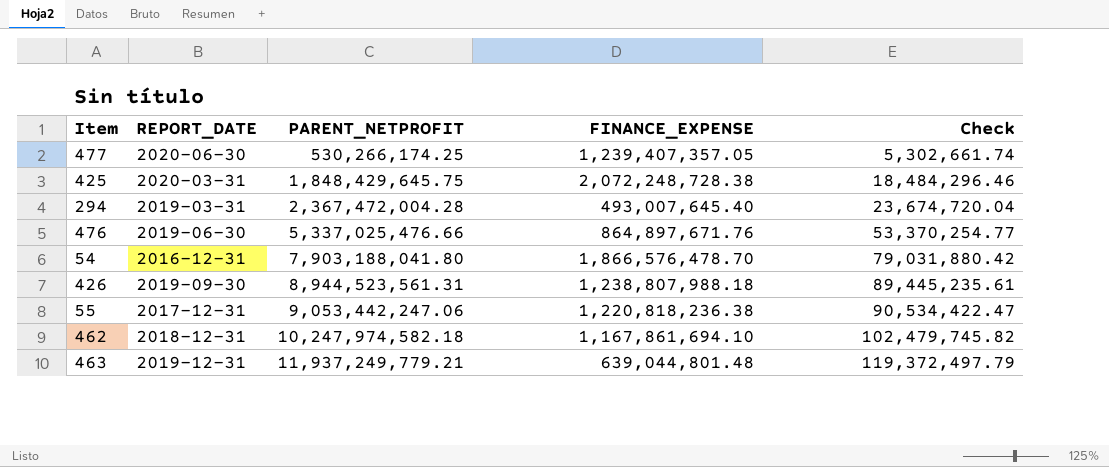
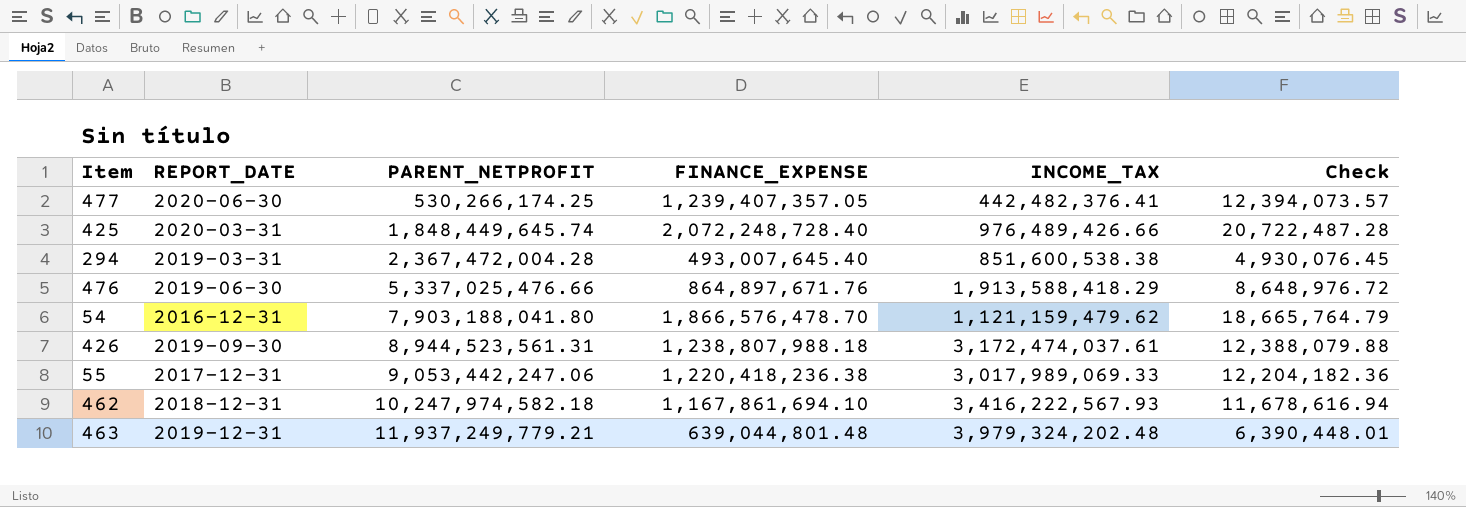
column INCOME_TAX | position: none -> 5
column Check | formula: [PARENT_NETPROFIT] * 0.01 -> [FINANCE_EXPENSE] * 0.01
425 | PARENT_NETPROFIT: 1,848,429,645.75 -> 1,848,449,645.74
425 | FINANCE_EXPENSE: 2,072,248,728.38 -> 2,072,248,728.40
55 | FINANCE_EXPENSE: 1,220,818,236.38 -> 1,220,418,236.38

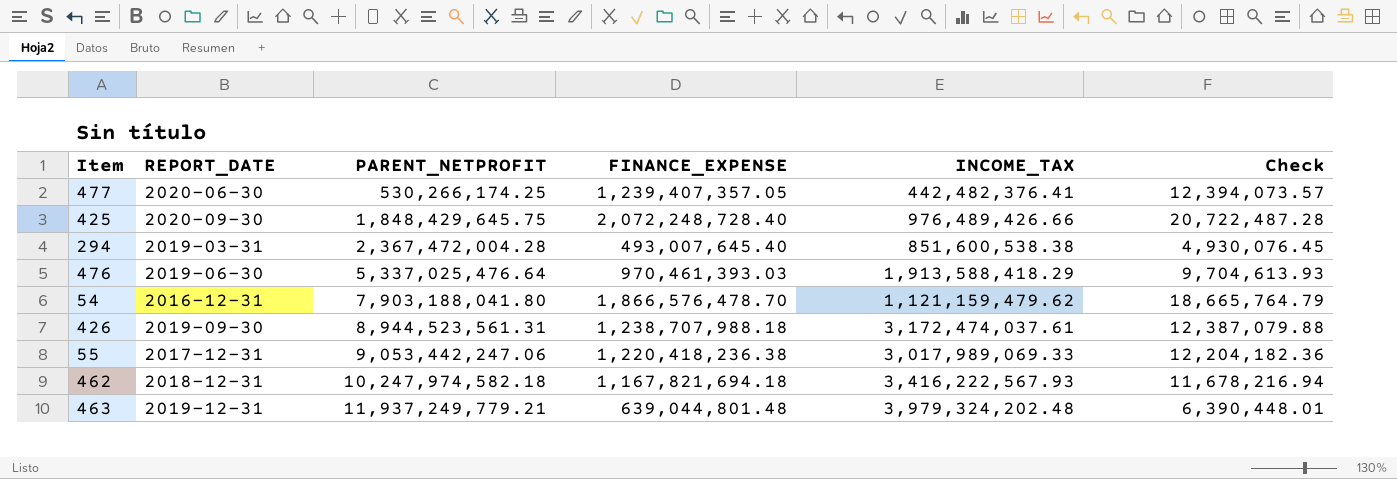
425 | REPORT_DATE: 2020-03-31 -> 2020-09-30
425 | PARENT_NETPROFIT: 1,848,449,645.74 -> 1,848,429,645.75
476 | PARENT_NETPROFIT: 5,337,025,476.66 -> 5,337,025,476.64
476 | FINANCE_EXPENSE: 864,897,671.76 -> 970,461,393.03
476 | Check: 8,648,976.72 -> 9,704,613.93
426 | FINANCE_EXPENSE: 1,238,807,988.18 -> 1,238,707,988.18
426 | Check: 12,388,079.88 -> 12,387,079.88
462 | FINANCE_EXPENSE: 1,167,861,694.10 -> 1,167,821,694.18
462 | Check: 11,678,616.94 -> 11,678,216.94

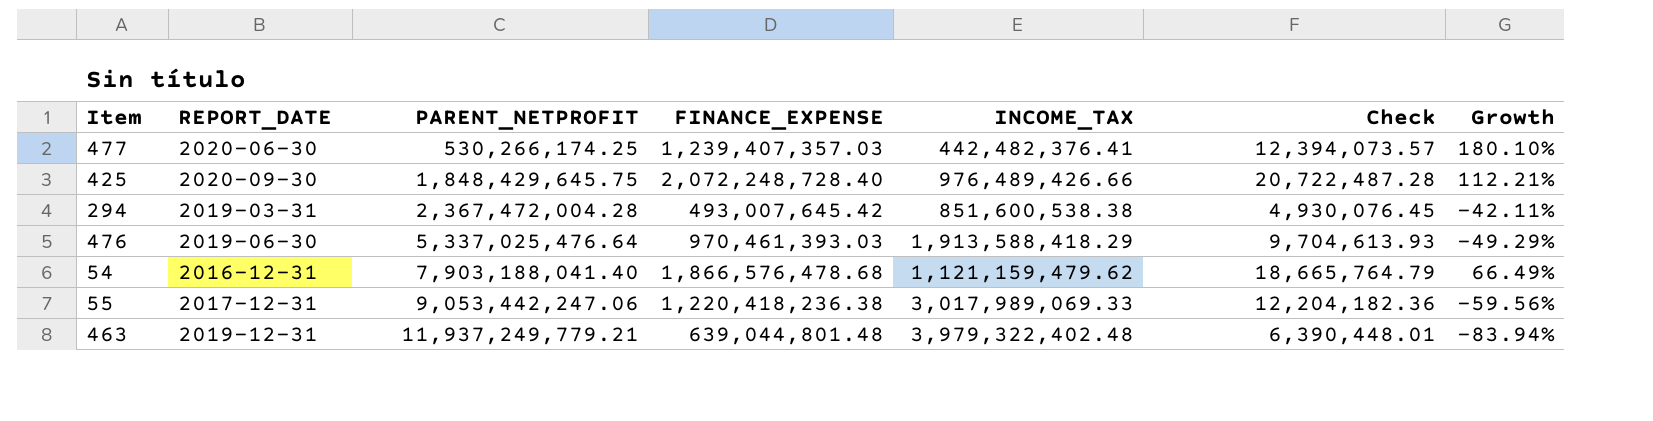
column Growth | formula: none -> ([FINANCE_EXPENSE] - [INCOME_TAX]) / [INCOME_TAX]
row 426: 2019-09-30 | 8,944,523,561.31 | 1,238,707,988.18 | 3,172,474,037.61 | 12,387,079.88 -> none
row 462: 2018-12-31 | 10,247,974,582.18 | 1,167,821,694.18 | 3,416,222,567.93 | 11,678,216.94 -> none
477 | FINANCE_EXPENSE: 1,239,407,357.05 -> 1,239,407,357.03
294 | FINANCE_EXPENSE: 493,007,645.40 -> 493,007,645.42
54 | PARENT_NETPROFIT: 7,903,188,041.80 -> 7,903,188,041.40
54 | FINANCE_EXPENSE: 1,866,576,478.70 -> 1,866,576,478.68
463 | INCOME_TAX: 3,979,324,202.48 -> 3,979,322,402.48

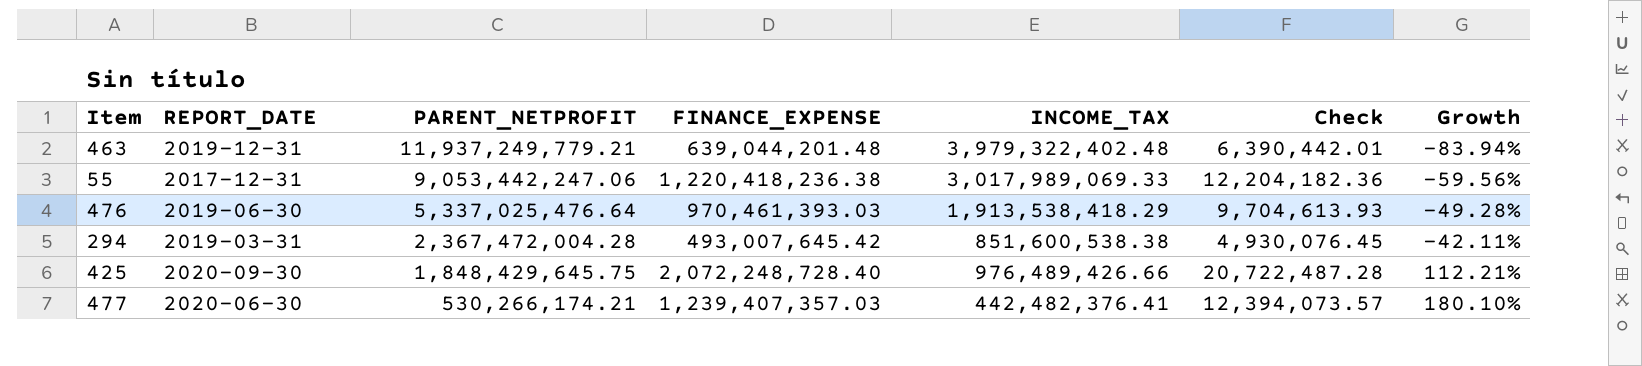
row order: PARENT_NETPROFIT ascending -> PARENT_NETPROFIT descending
row 54: 2016-12-31 | 7,903,188,041.40 | 1,866,576,478.68 | 1,121,159,479.62 | 18,665,764.79 | 66.49% -> none
463 | FINANCE_EXPENSE: 639,044,801.48 -> 639,044,201.48
463 | Check: 6,390,448.01 -> 6,390,442.01
476 | INCOME_TAX: 1,913,588,418.29 -> 1,913,538,418.29
476 | Growth: -49.29% -> -49.28%
477 | PARENT_NETPROFIT: 530,266,174.25 -> 530,266,174.21

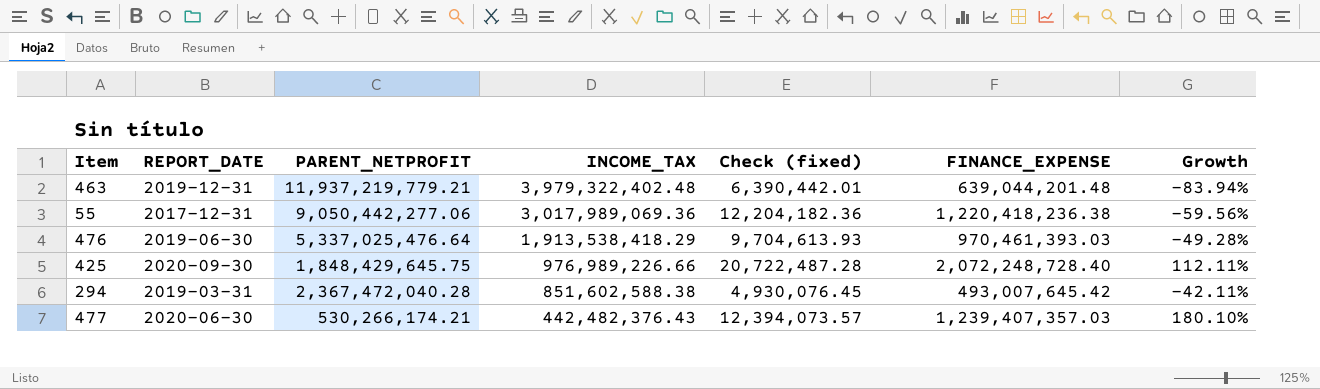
row order: PARENT_NETPROFIT descending -> INCOME_TAX descending
column name: Check -> Check (fixed)
column FINANCE_EXPENSE | position: 4 -> 6
463 | PARENT_NETPROFIT: 11,937,249,779.21 -> 11,937,219,779.21
55 | PARENT_NETPROFIT: 9,053,442,247.06 -> 9,050,442,277.06
55 | INCOME_TAX: 3,017,989,069.33 -> 3,017,989,069.36
425 | INCOME_TAX: 976,489,426.66 -> 976,989,226.66
425 | Growth: 112.21% -> 112.11%
294 | PARENT_NETPROFIT: 2,367,472,004.28 -> 2,367,472,040.28
294 | INCOME_TAX: 851,600,538.38 -> 851,602,588.38
477 | INCOME_TAX: 442,482,376.41 -> 442,482,376.43

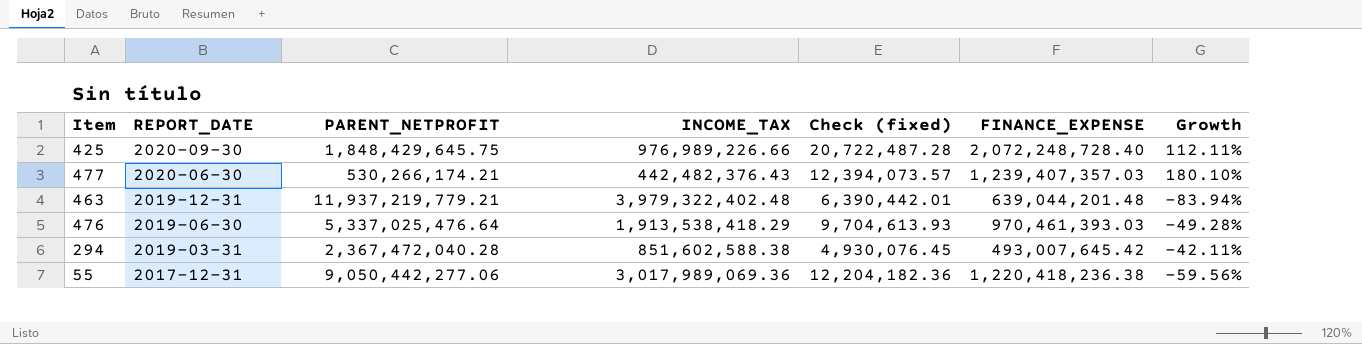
row order: INCOME_TAX descending -> REPORT_DATE descending

